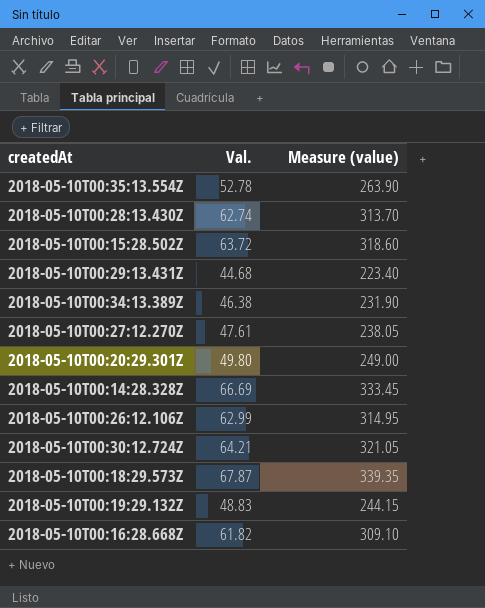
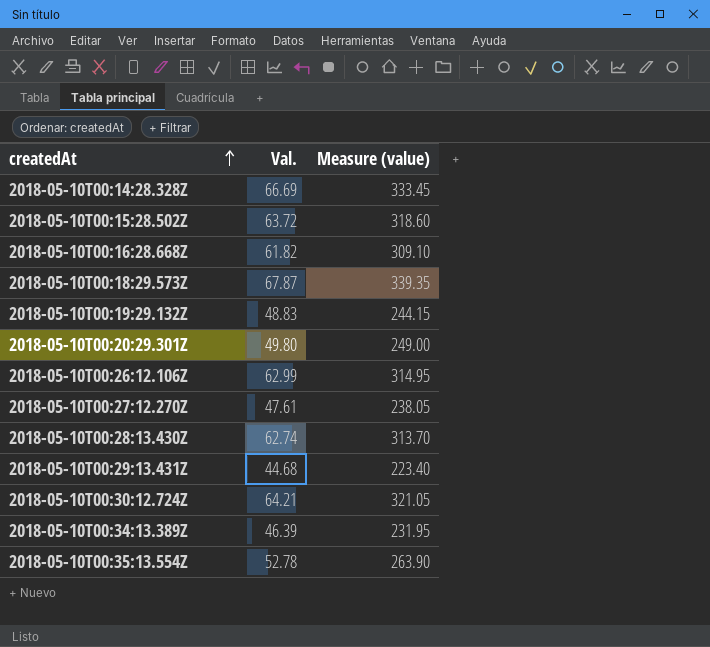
row order: none -> createdAt ascending
2018-05-10T00:34:13.389Z | Val.: 46.38 -> 46.39
2018-05-10T00:34:13.389Z | Measure (value): 231.90 -> 231.95

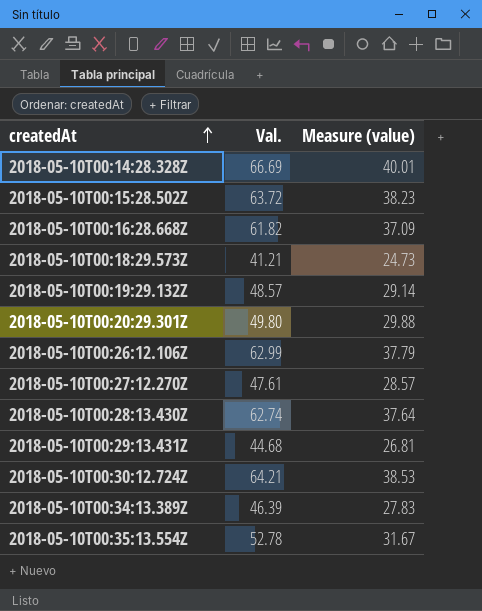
column Measure (value) | formula: [Val.] * 5 -> [Val.] * 0.6
2018-05-10T00:18:29.573Z | Val.: 67.87 -> 41.21
2018-05-10T00:19:29.132Z | Val.: 48.83 -> 48.57

